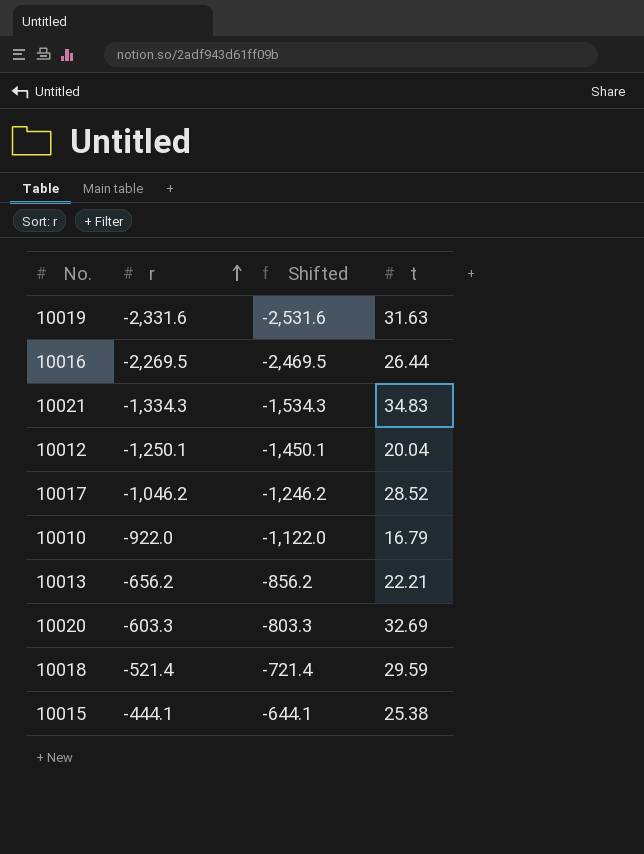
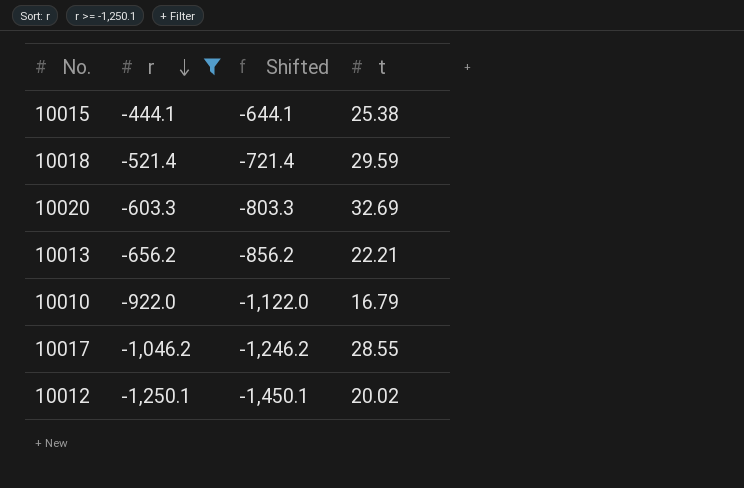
filter: none -> r >= -1,250.1
row order: r ascending -> r descending
10017 | t: 28.52 -> 28.55
10012 | t: 20.04 -> 20.02

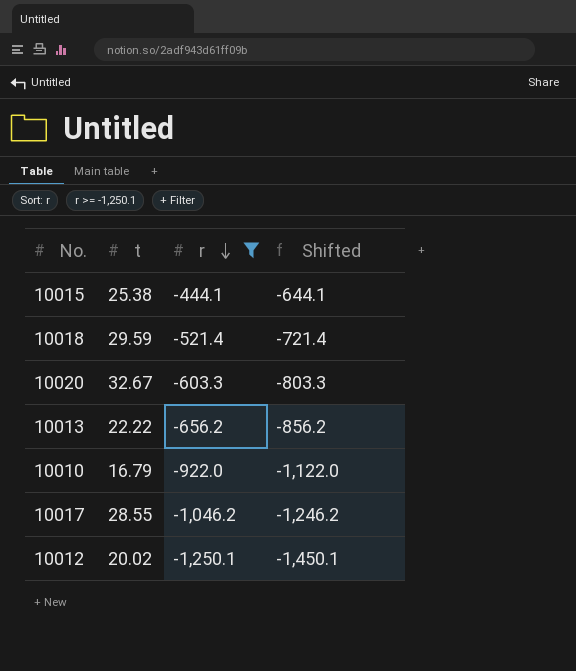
column t | position: 4 -> 2
10020 | t: 32.69 -> 32.67
10013 | t: 22.21 -> 22.22

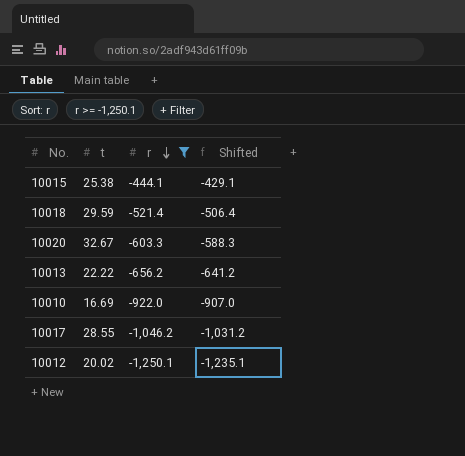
column Shifted | formula: [r] - 200 -> [r] + 15
10010 | t: 16.79 -> 16.69

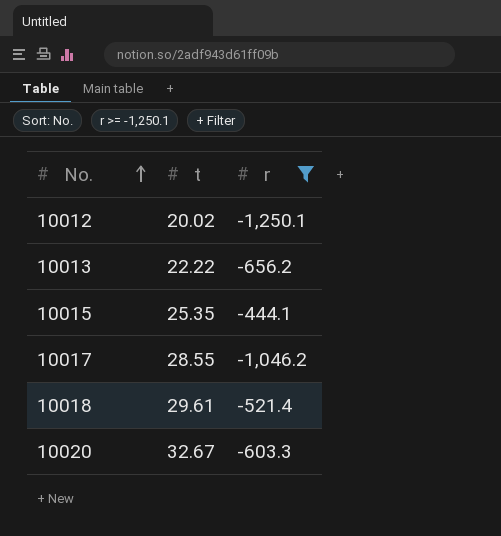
row order: r descending -> No. ascending
column Shifted | formula: [r] + 15 -> none
row 10010: 16.69 | -922.0 | -907.0 -> none
10015 | t: 25.38 -> 25.35
10018 | t: 29.59 -> 29.61

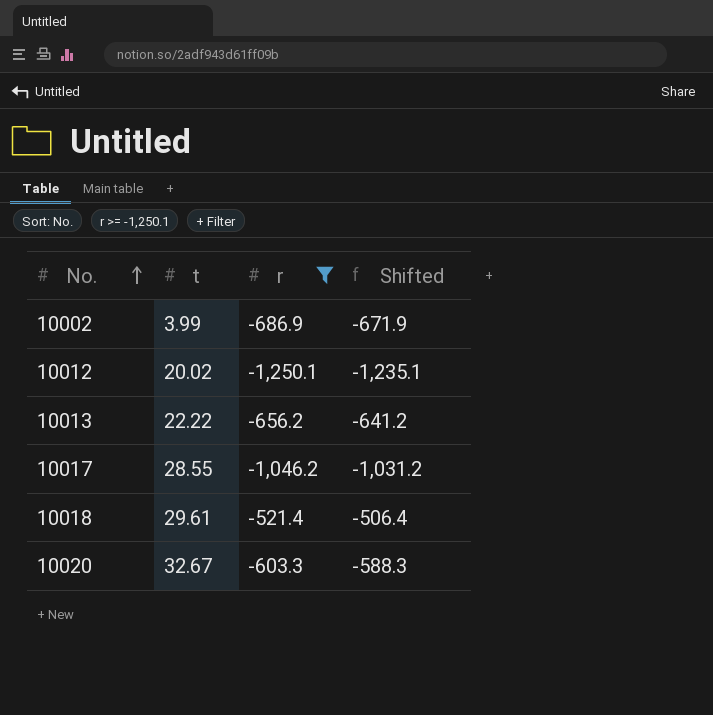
column Shifted | formula: none -> [r] + 15
row 10015: 25.35 | -444.1 -> none
row 10002: none -> 3.99 | -686.9 | -671.9

